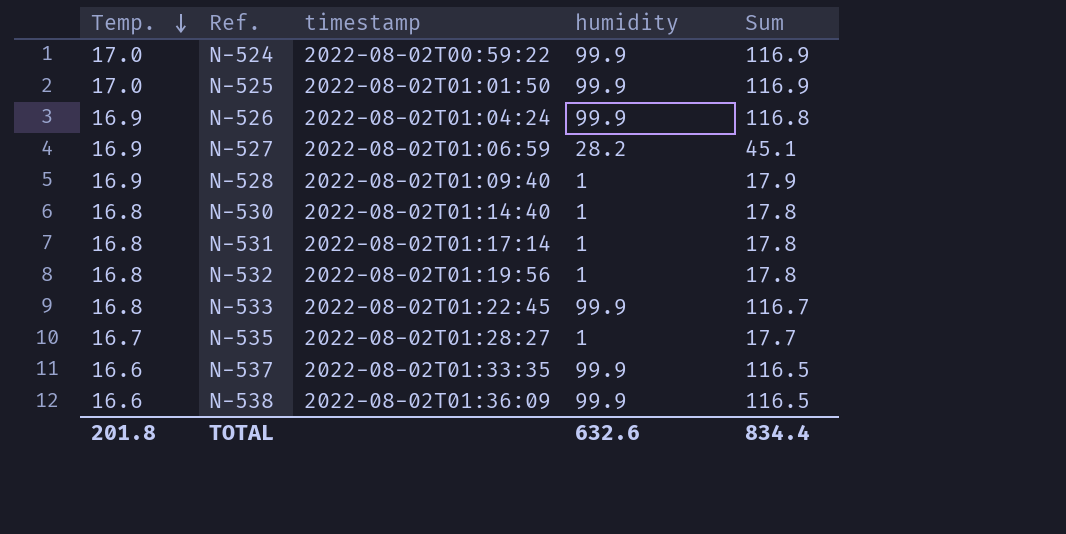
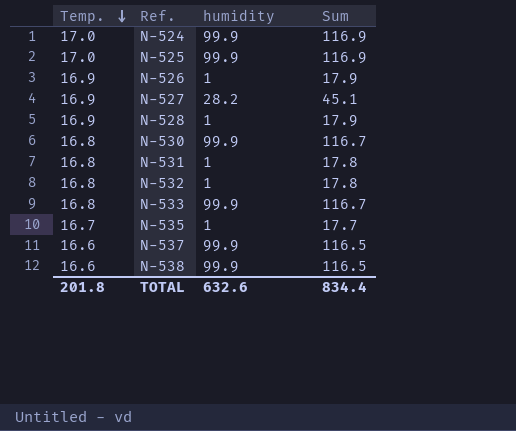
column timestamp | position: 3 -> none
N-526 | humidity: 99.9 -> 1
N-526 | Sum: 116.8 -> 17.9
N-530 | humidity: 1 -> 99.9
N-530 | Sum: 17.8 -> 116.7

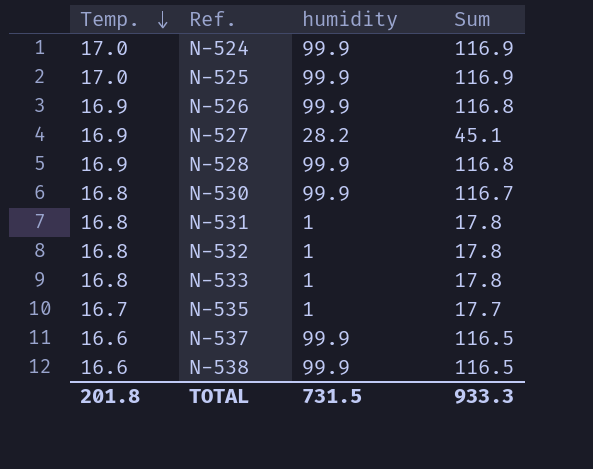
N-526 | humidity: 1 -> 99.9
N-526 | Sum: 17.9 -> 116.8
N-528 | humidity: 1 -> 99.9
N-528 | Sum: 17.9 -> 116.8
N-533 | humidity: 99.9 -> 1
N-533 | Sum: 116.7 -> 17.8
TOTAL | humidity: 632.6 -> 731.5
TOTAL | Sum: 834.4 -> 933.3

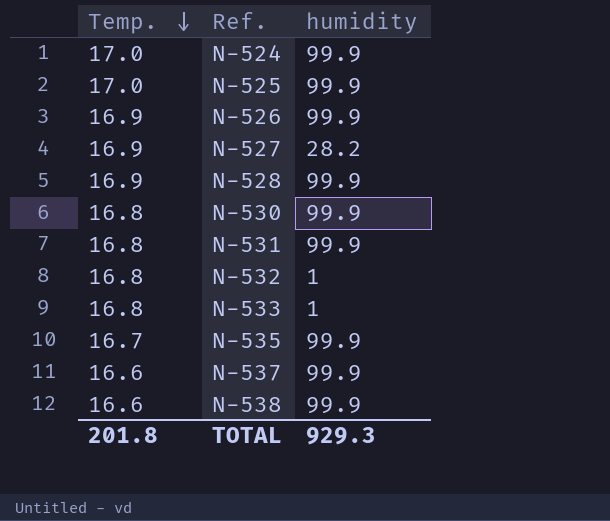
column Sum | formula: [Temp.] + [humidity] -> none
N-531 | humidity: 1 -> 99.9
N-535 | humidity: 1 -> 99.9
TOTAL | humidity: 731.5 -> 929.3

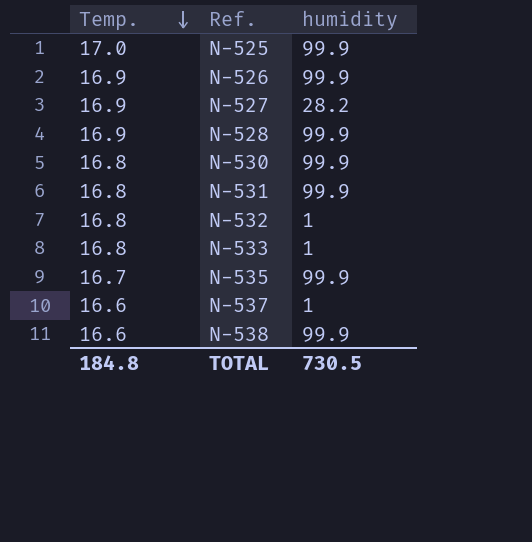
row N-524: 17.0 | 99.9 -> none
N-537 | humidity: 99.9 -> 1
TOTAL | Temp.: 201.8 -> 184.8
TOTAL | humidity: 929.3 -> 730.5

